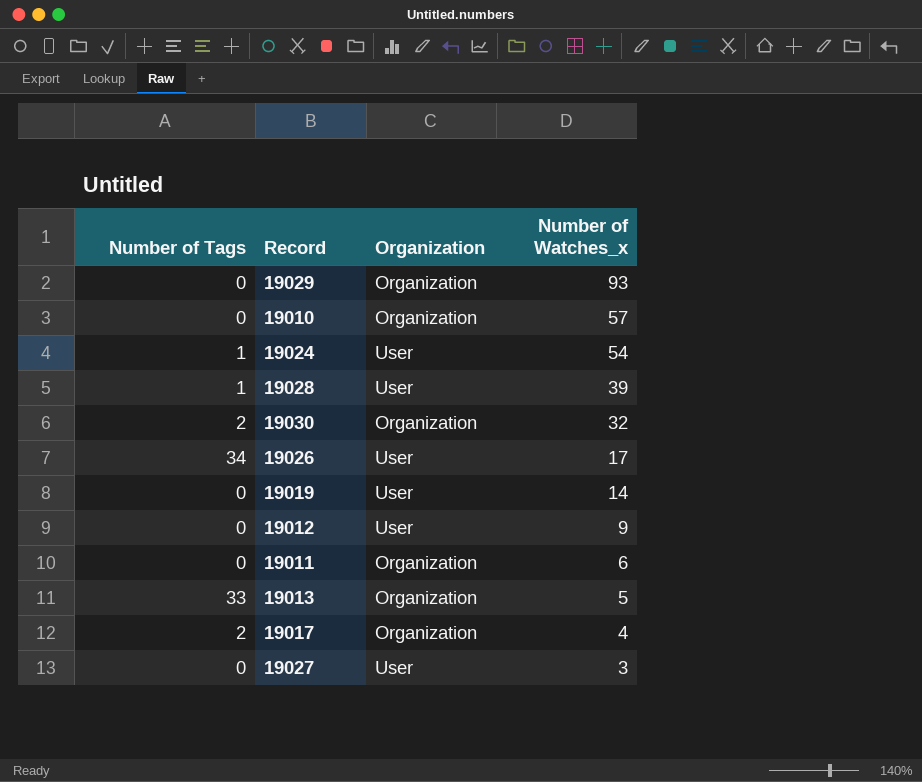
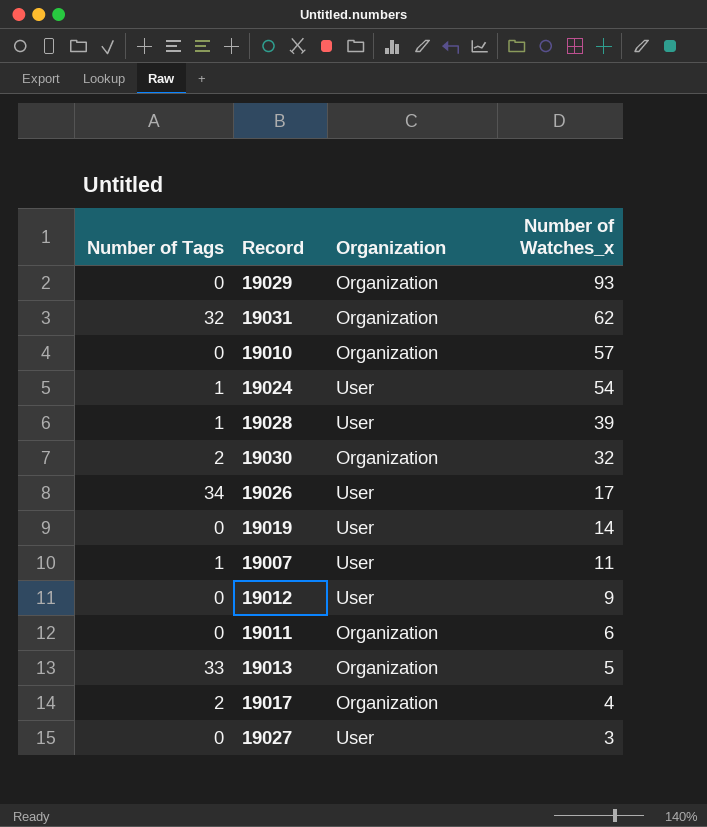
row 19031: none -> 32 | Organization | 62
row 19007: none -> 1 | User | 11

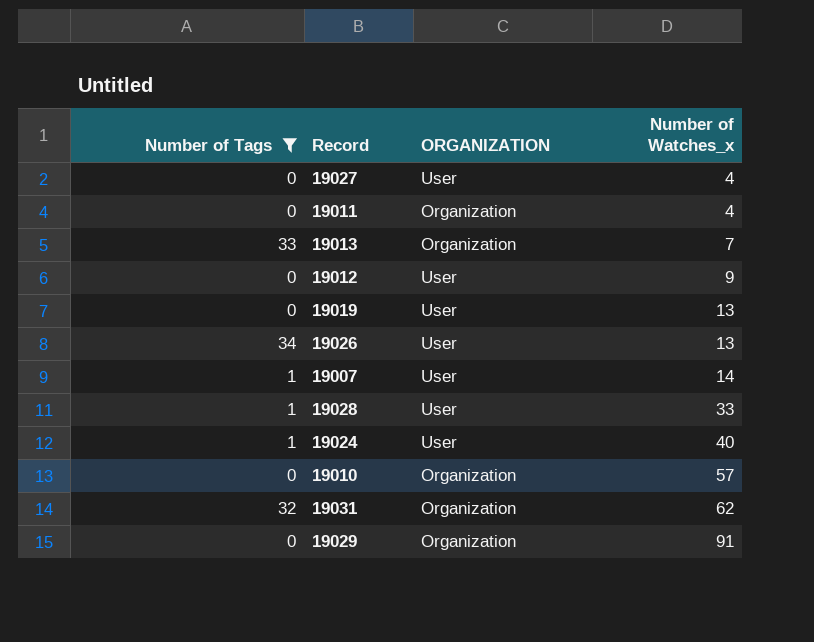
filter: none -> Number of Tags != 2
row order: Number of Watches_x descending -> Number of Watches_x ascending
column name: Organization -> ORGANIZATION
19027 | Number of Watches_x: 3 -> 4
19011 | Number of Watches_x: 6 -> 4
19013 | Number of Watches_x: 5 -> 7
19019 | Number of Watches_x: 14 -> 13
19026 | Number of Watches_x: 17 -> 13
19007 | Number of Watches_x: 11 -> 14
19028 | Number of Watches_x: 39 -> 33
19024 | Number of Watches_x: 54 -> 40
19029 | Number of Watches_x: 93 -> 91

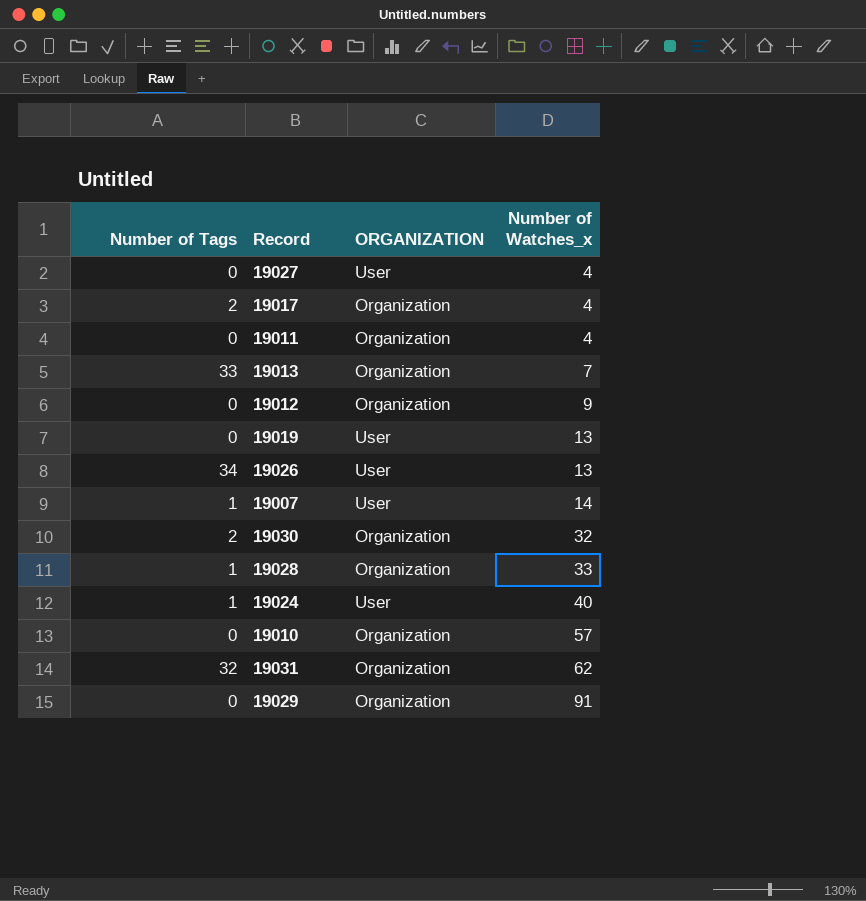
filter: Number of Tags != 2 -> none
19012 | ORGANIZATION: User -> Organization
19028 | ORGANIZATION: User -> Organization

